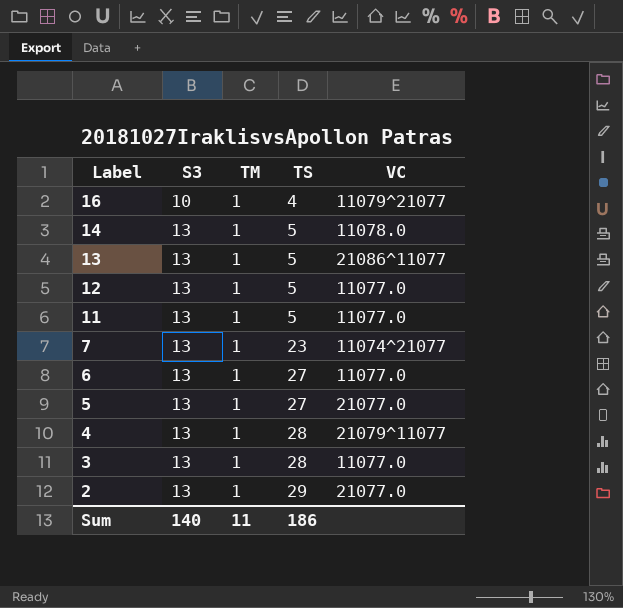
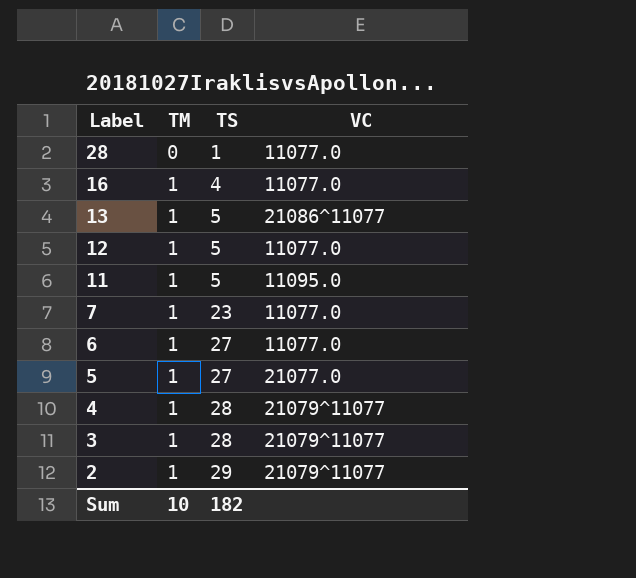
column S3 | position: 2 -> none
row 14: 13 | 1 | 5 | 11078.0 -> none
row 28: none -> 0 | 1 | 11077.0
16 | VC: 11079^21077 -> 11077.0
11 | VC: 11077.0 -> 11095.0
7 | VC: 11074^21077 -> 11077.0
3 | VC: 11077.0 -> 21079^11077
2 | VC: 21077.0 -> 21079^11077
Sum | TM: 11 -> 10
Sum | TS: 186 -> 182

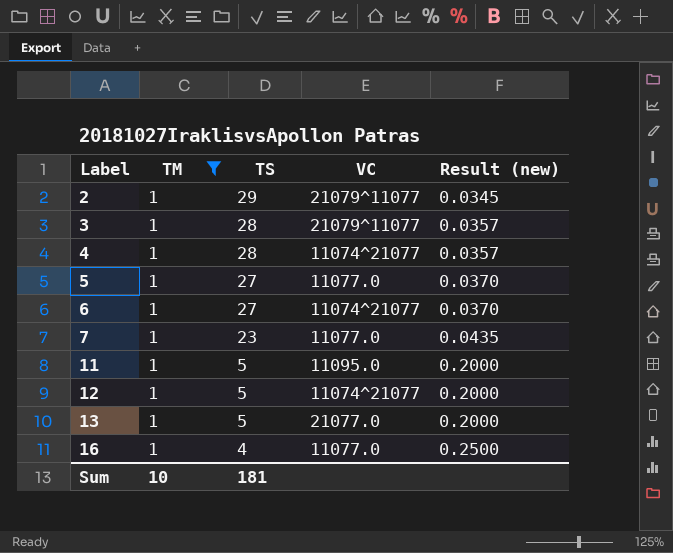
filter: none -> TM = 1
row order: Label descending -> Label ascending
column Result (new) | formula: none -> [TM] / [TS]
4 | VC: 21079^11077 -> 11074^21077
5 | VC: 21077.0 -> 11077.0
6 | VC: 11077.0 -> 11074^21077
12 | VC: 11077.0 -> 11074^21077
13 | VC: 21086^11077 -> 21077.0
Sum | TS: 182 -> 181

